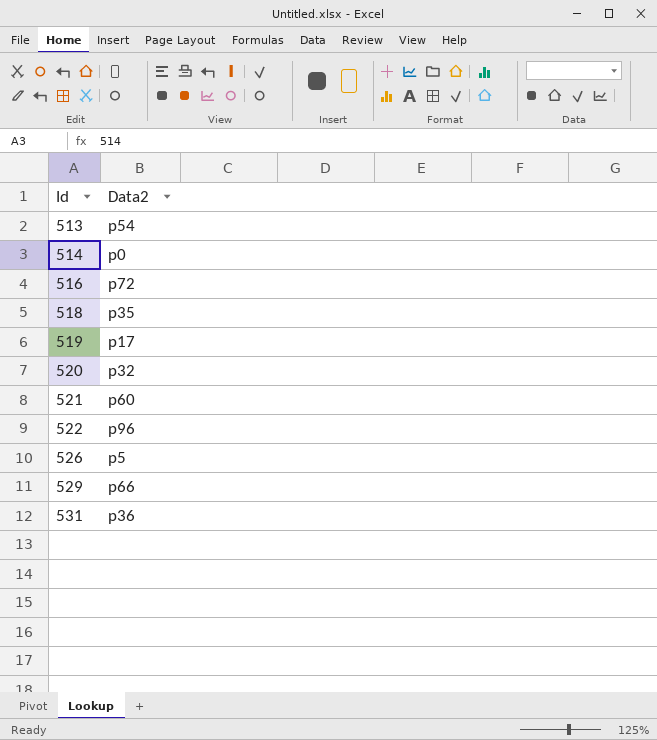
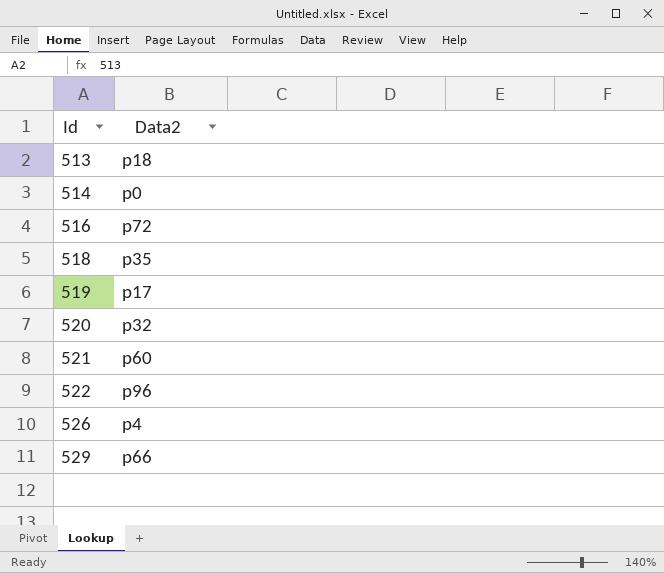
row 531: p36 -> none
513 | Data2: p54 -> p18
526 | Data2: p5 -> p4

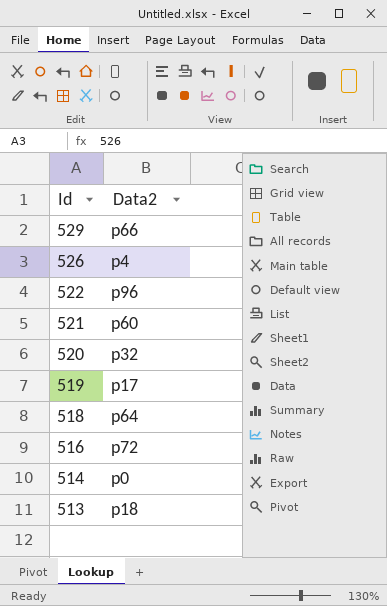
row order: Id ascending -> Id descending
518 | Data2: p35 -> p64

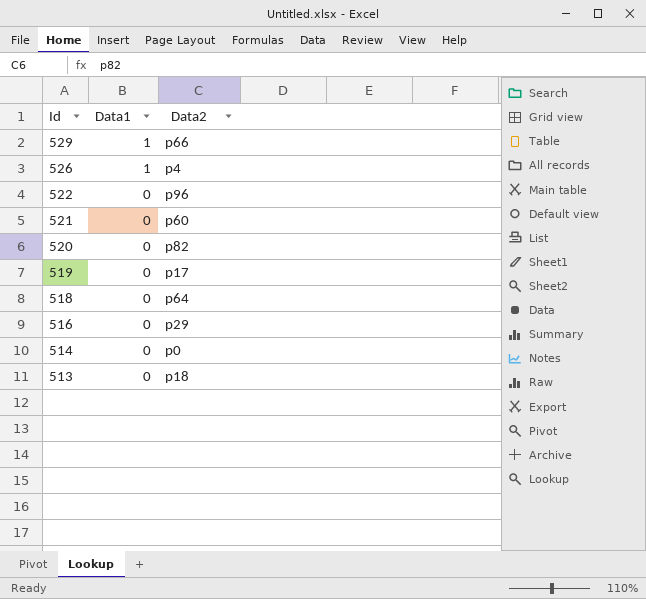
column Data1 | position: none -> 2
520 | Data2: p32 -> p82
516 | Data2: p72 -> p29

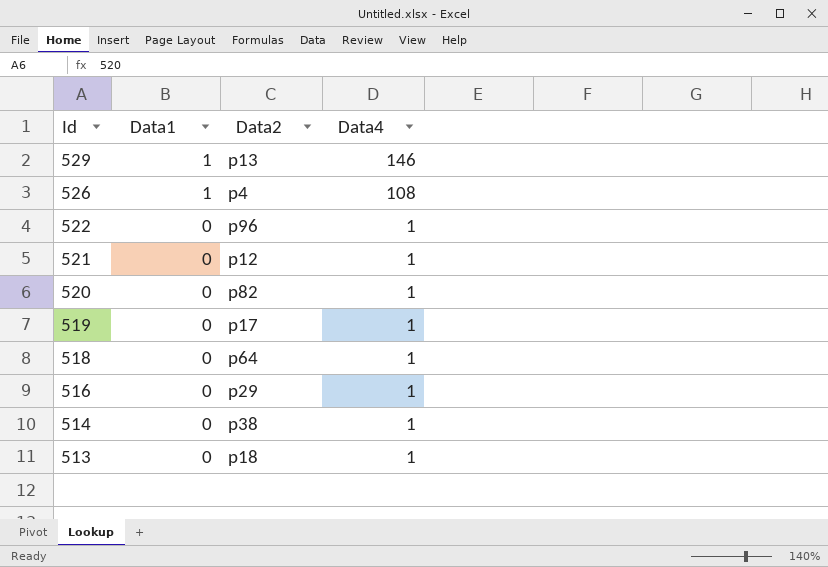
column Data4 | position: none -> 4
529 | Data2: p66 -> p13
521 | Data2: p60 -> p12
514 | Data2: p0 -> p38

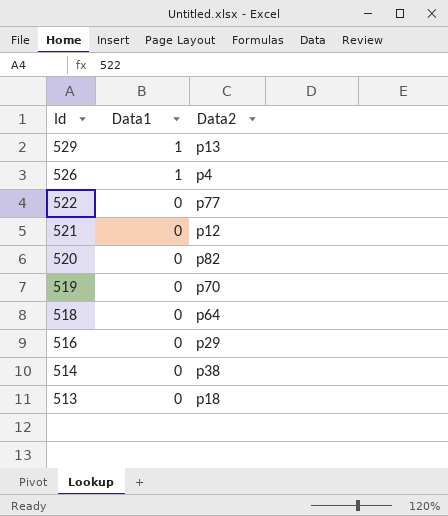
column Data4 | position: 4 -> none
522 | Data2: p96 -> p77
519 | Data2: p17 -> p70

